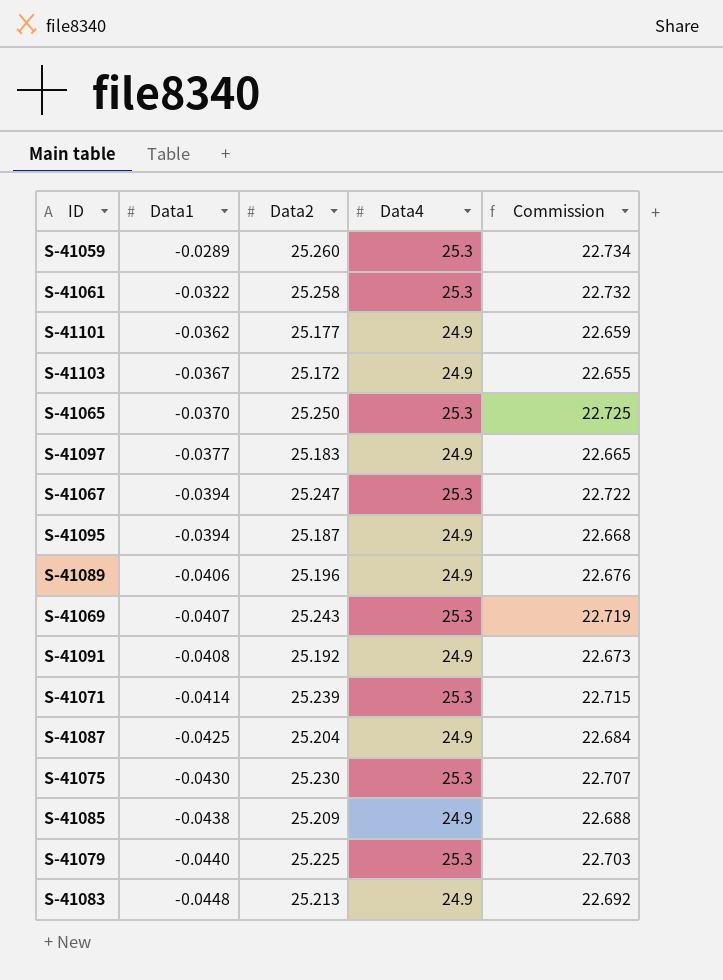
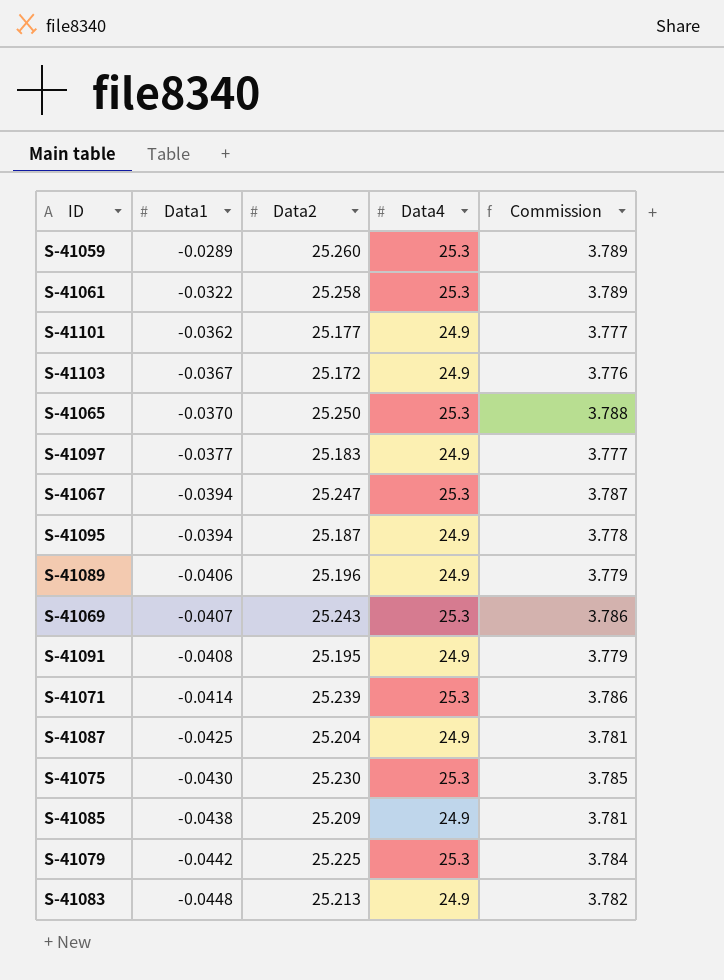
column Commission | formula: [Data2] * 0.9 -> [Data2] * 0.15
S-41091 | Data2: 25.192 -> 25.195
S-41079 | Data1: -0.0440 -> -0.0442

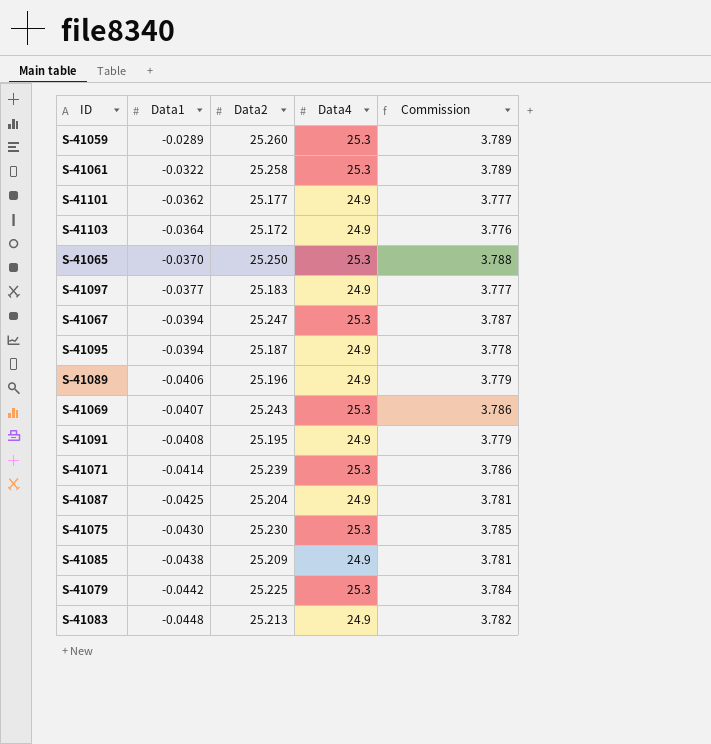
S-41103 | Data1: -0.0367 -> -0.0364

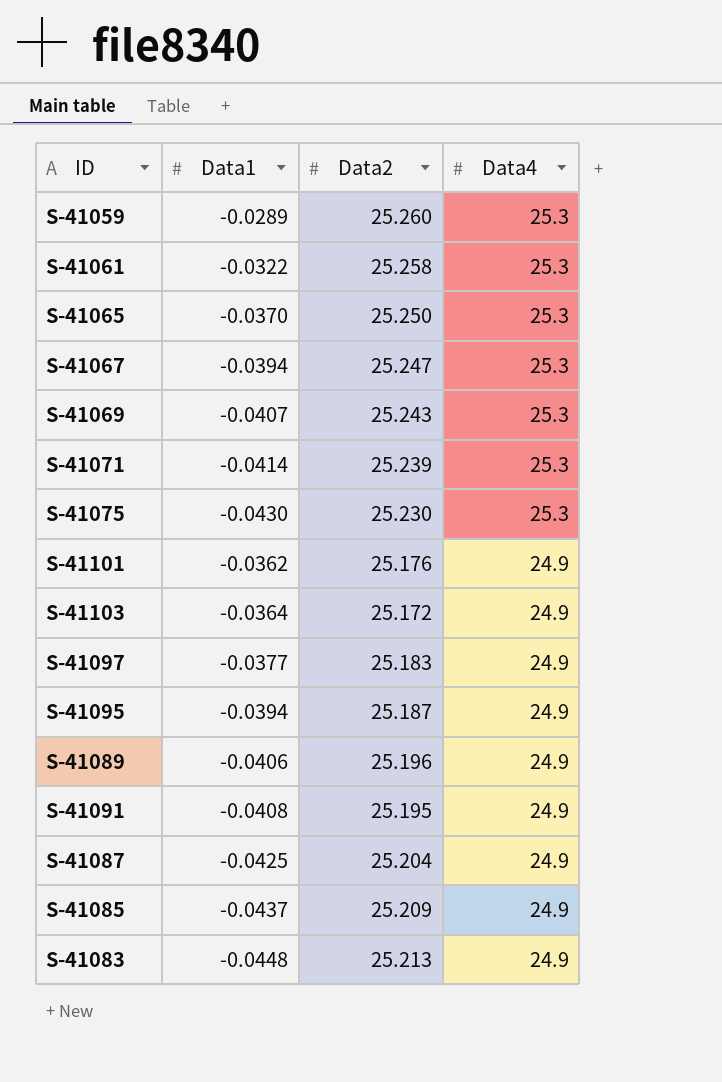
row order: Data1 descending -> Data4 descending
column Commission | formula: [Data2] * 0.15 -> none
row S-41079: -0.0442 | 25.225 | 25.3 | 3.784 -> none
S-41101 | Data2: 25.177 -> 25.176
S-41085 | Data1: -0.0438 -> -0.0437

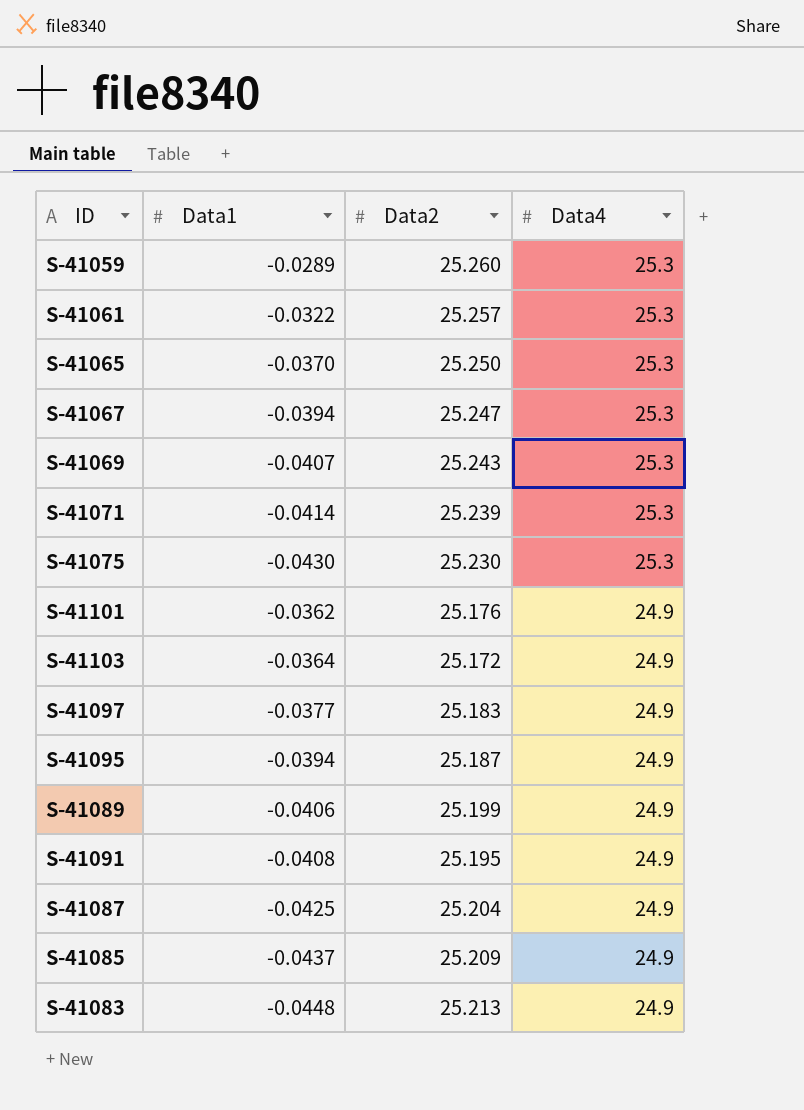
S-41061 | Data2: 25.258 -> 25.257
S-41089 | Data2: 25.196 -> 25.199

